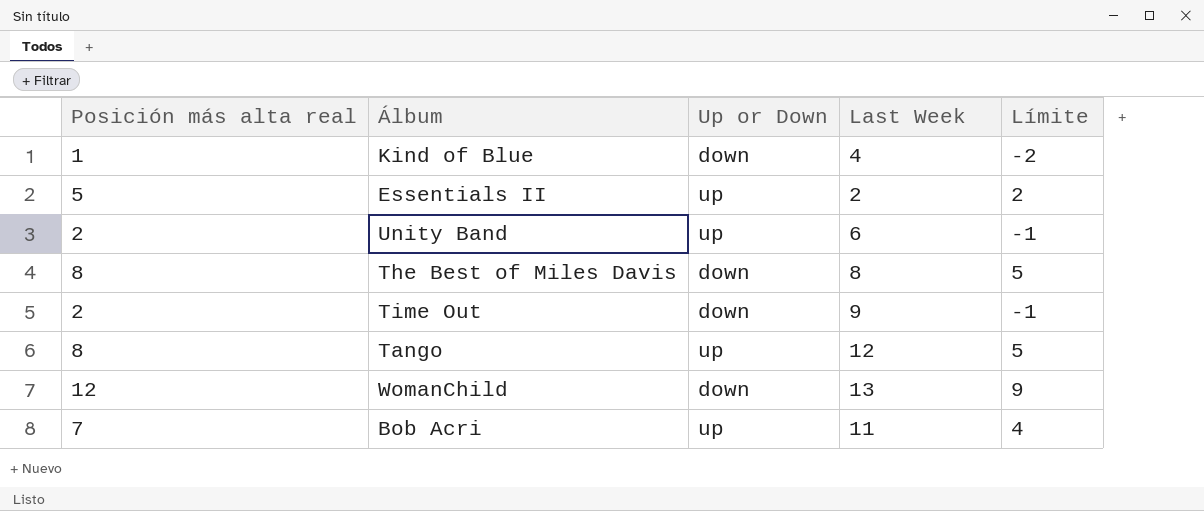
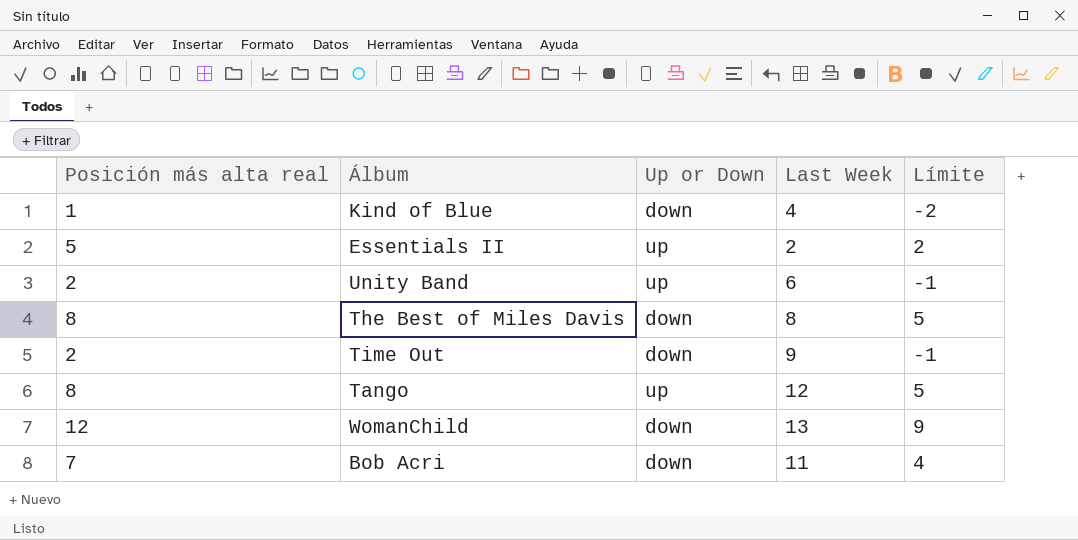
Bob Acri | Up or Down: up -> down

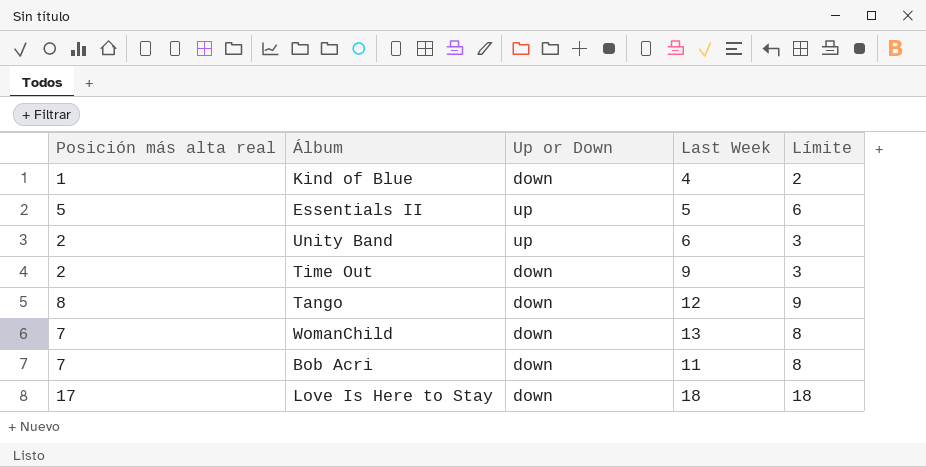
column Límite | formula: [Posición más alta real] - 3 -> [Posición más alta real] + 1
row The Best of Miles Davis: 8 | down | 8 | 5 -> none
Essentials II | Last Week: 2 -> 5
Tango | Up or Down: up -> down
WomanChild | Posición más alta real: 12 -> 7
row Love Is Here to Stay: none -> 17 | down | 18 | 18

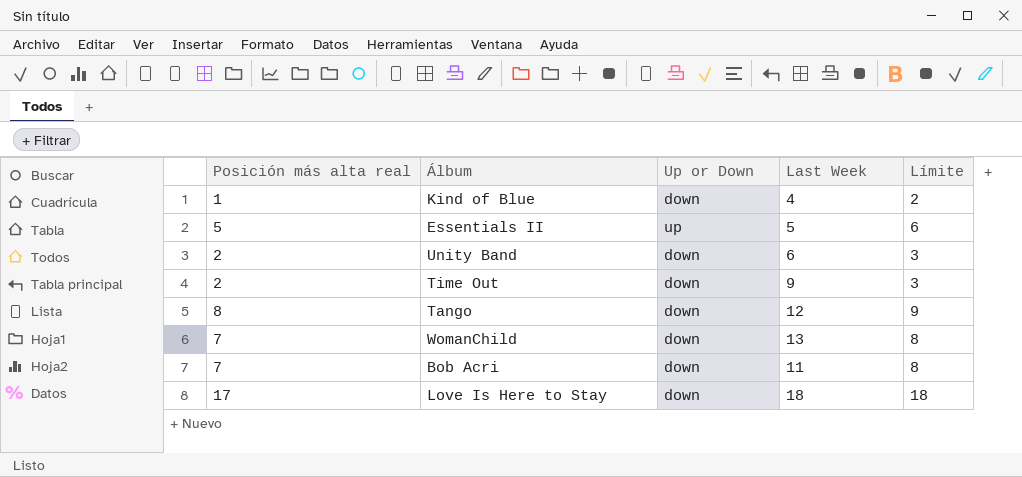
Unity Band | Up or Down: up -> down

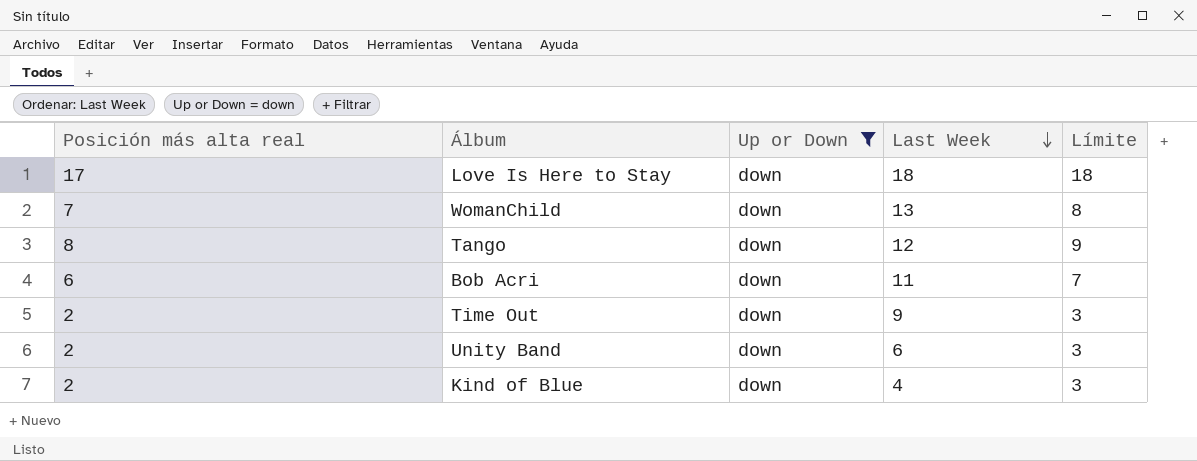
filter: none -> Up or Down = down
row order: none -> Last Week descending
Bob Acri | Posición más alta real: 7 -> 6
Bob Acri | Límite: 8 -> 7
Kind of Blue | Posición más alta real: 1 -> 2
Kind of Blue | Límite: 2 -> 3

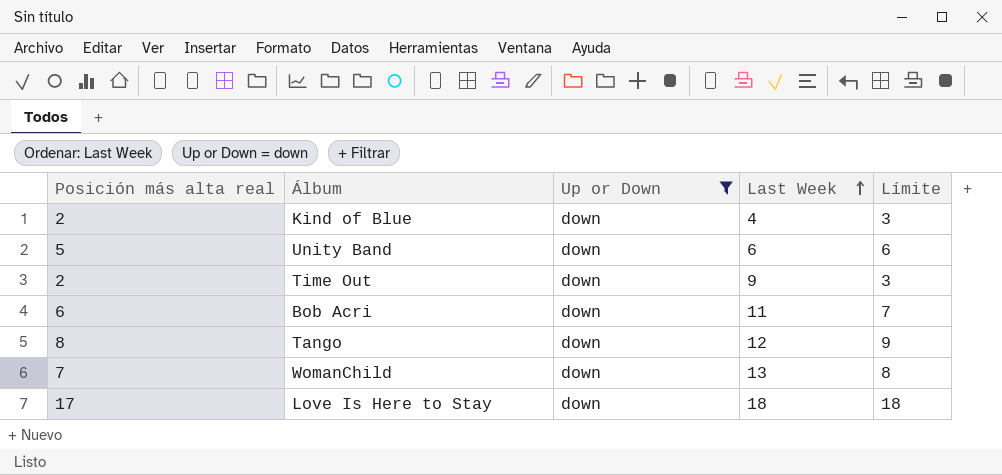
row order: Last Week descending -> Last Week ascending
Unity Band | Posición más alta real: 2 -> 5
Unity Band | Límite: 3 -> 6

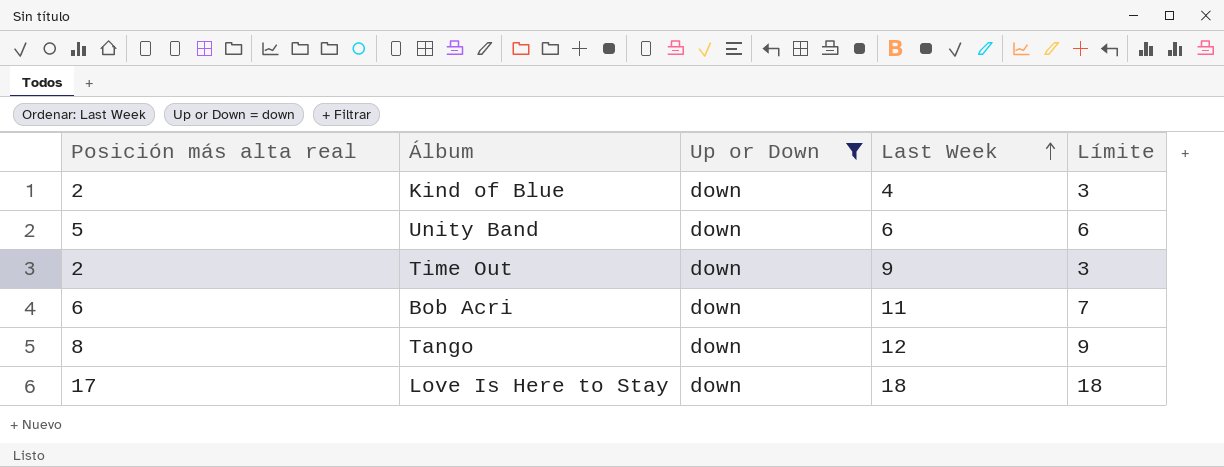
row WomanChild: 7 | down | 13 | 8 -> none

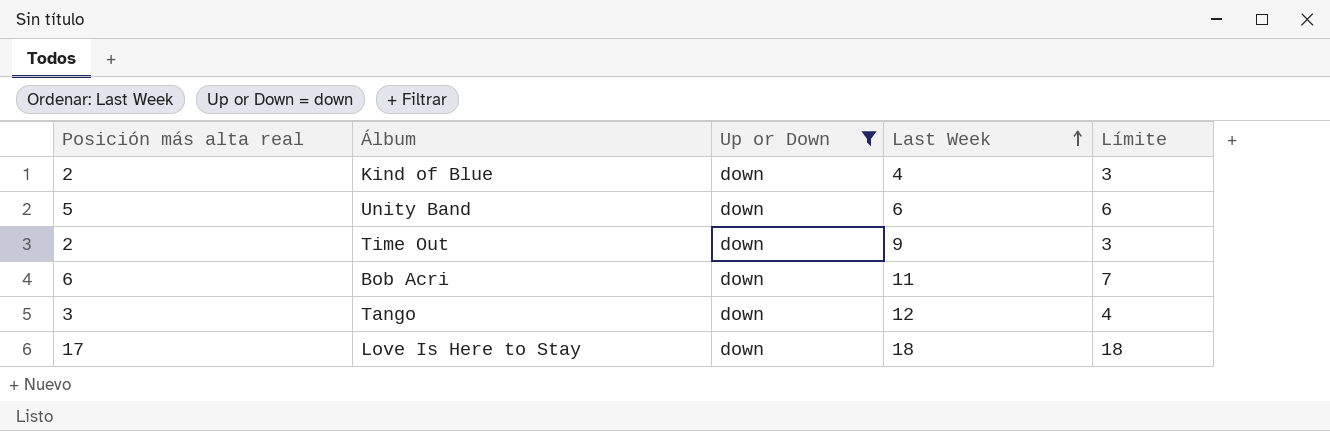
Tango | Posición más alta real: 8 -> 3
Tango | Límite: 9 -> 4

